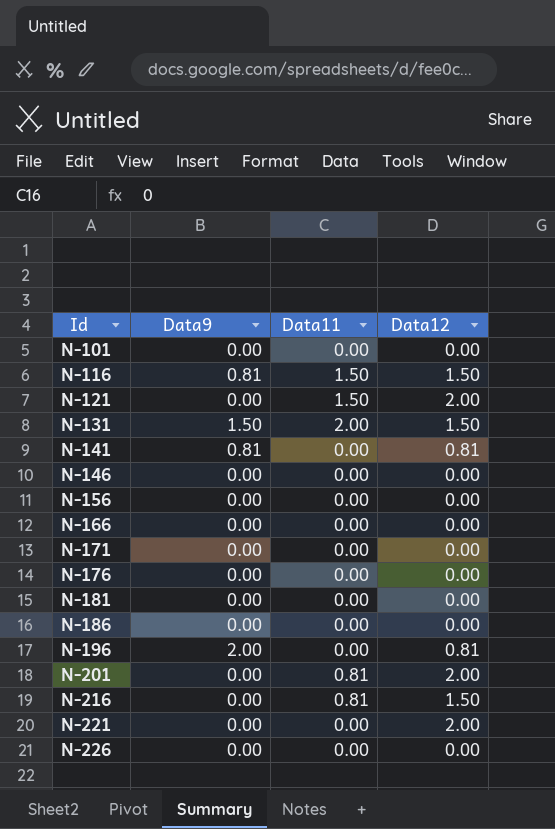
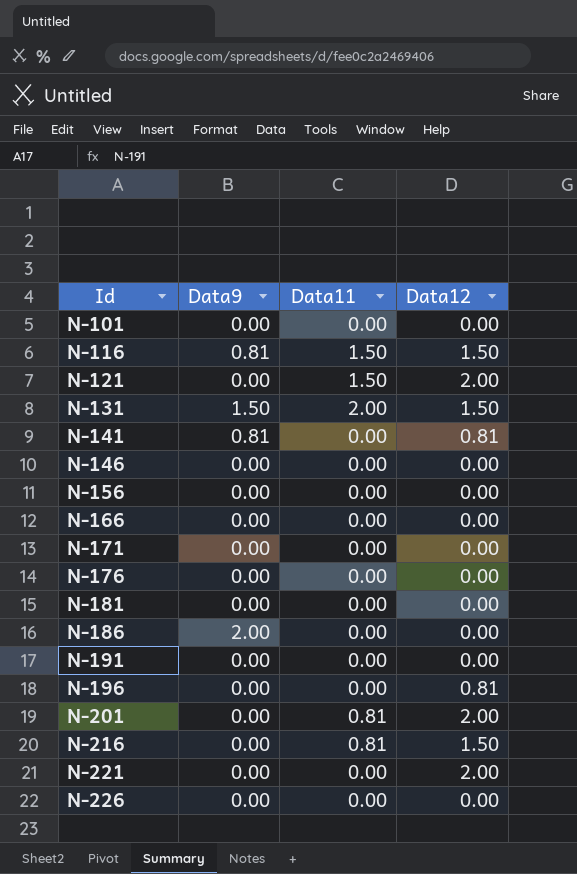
N-186 | Data9: 0.00 -> 2.00
row N-191: none -> 0.00 | 0.00 | 0.00
N-196 | Data9: 2.00 -> 0.00

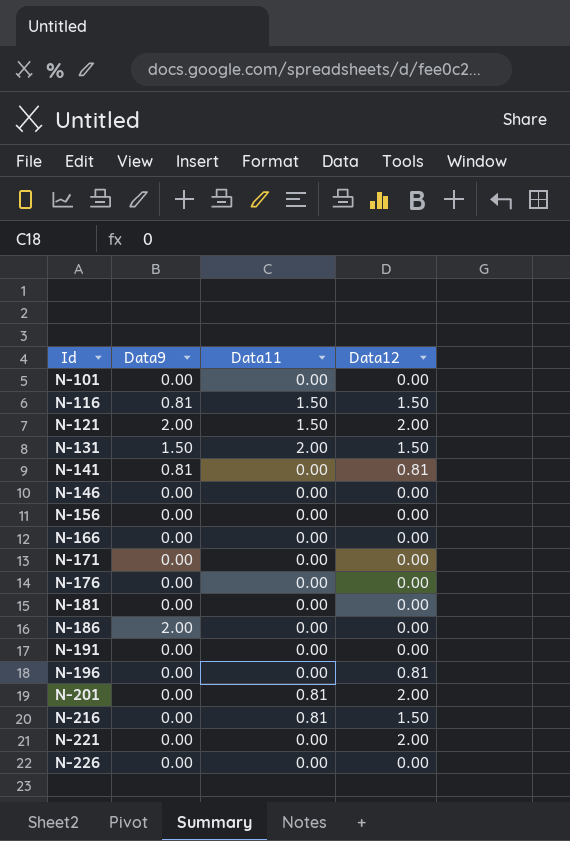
N-121 | Data9: 0.00 -> 2.00

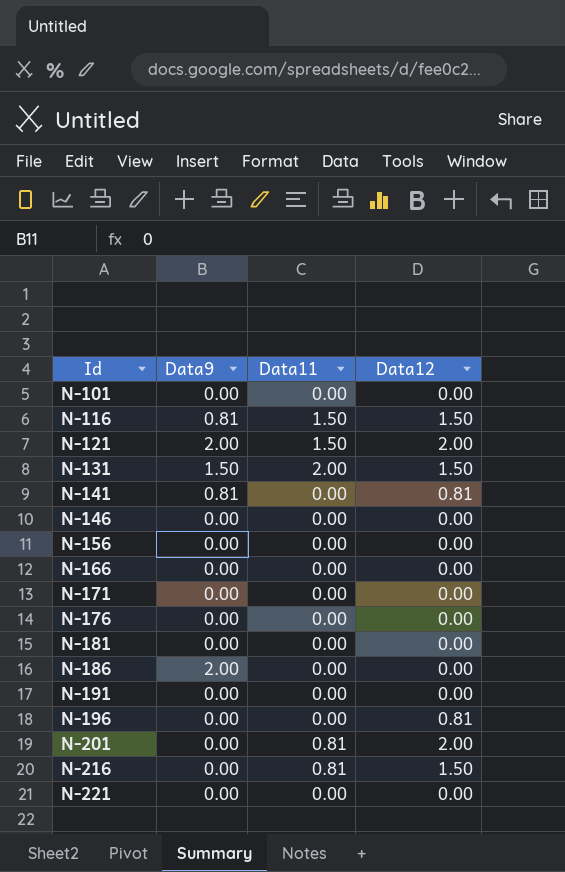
row N-226: 0.00 | 0.00 | 0.00 -> none
N-221 | Data12: 2.00 -> 0.00

